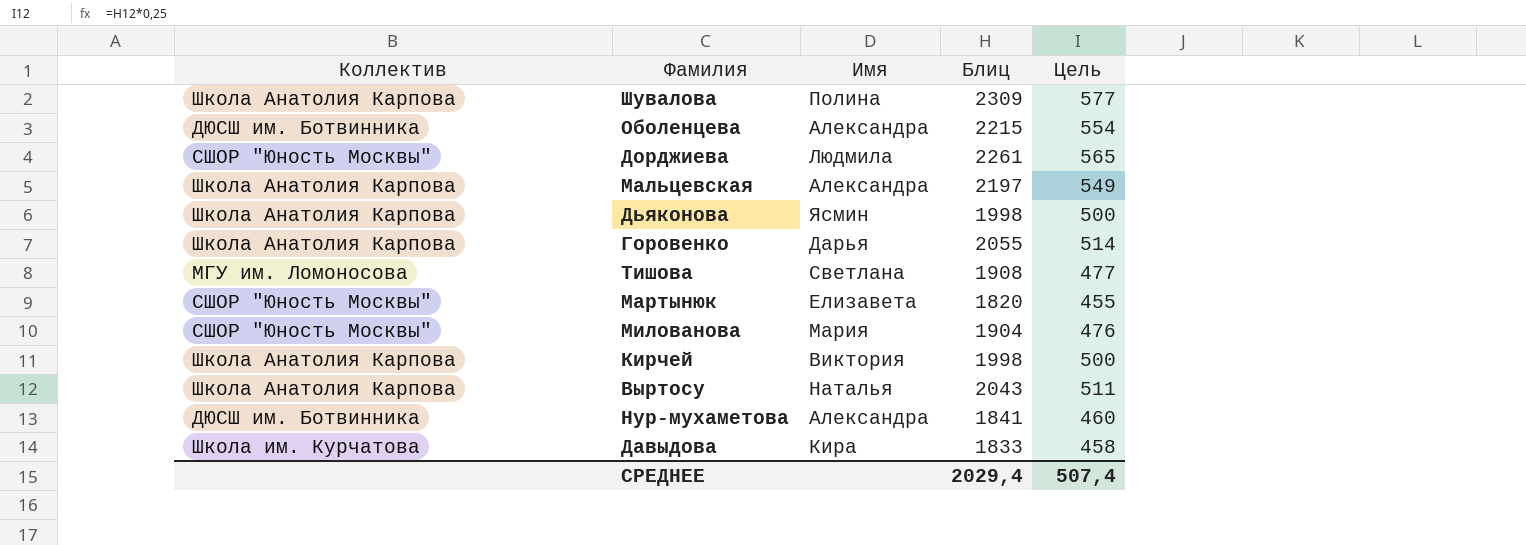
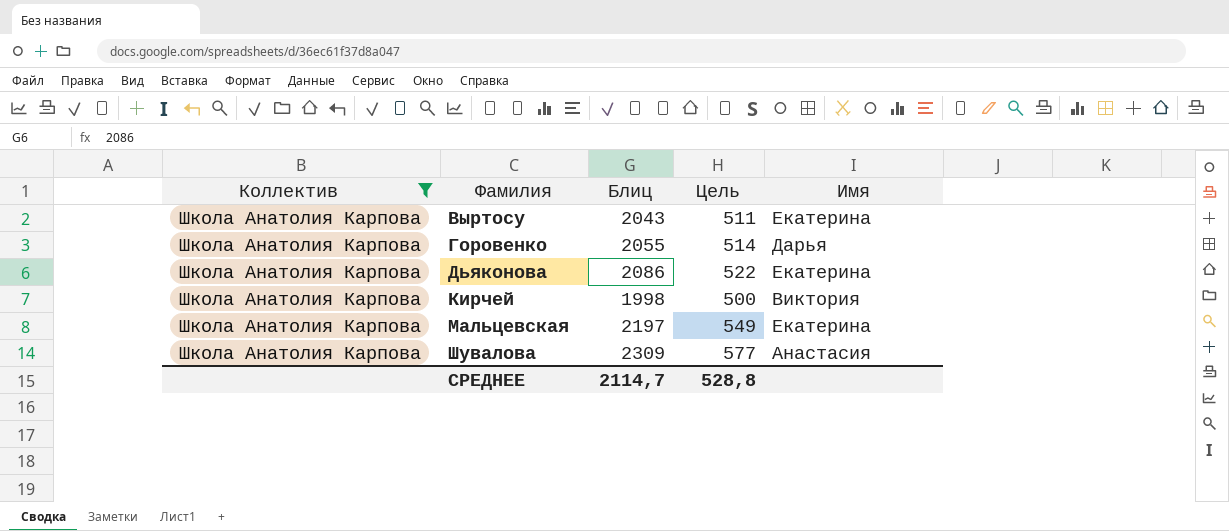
filter: none -> Коллектив = Школа Анатолия Карпова
row order: none -> Фамилия ascending
column Имя | position: 3 -> 5
Выртосу | Имя: Наталья -> Екатерина
Дьяконова | Блиц: 1998 -> 2086
Дьяконова | Цель: 500 -> 522
Дьяконова | Имя: Ясмин -> Екатерина
Мальцевская | Имя: Александра -> Екатерина
Шувалова | Имя: Полина -> Анастасия
СРЕДНЕЕ | Блиц: 2029,4 -> 2114,7
СРЕДНЕЕ | Цель: 507,4 -> 528,8

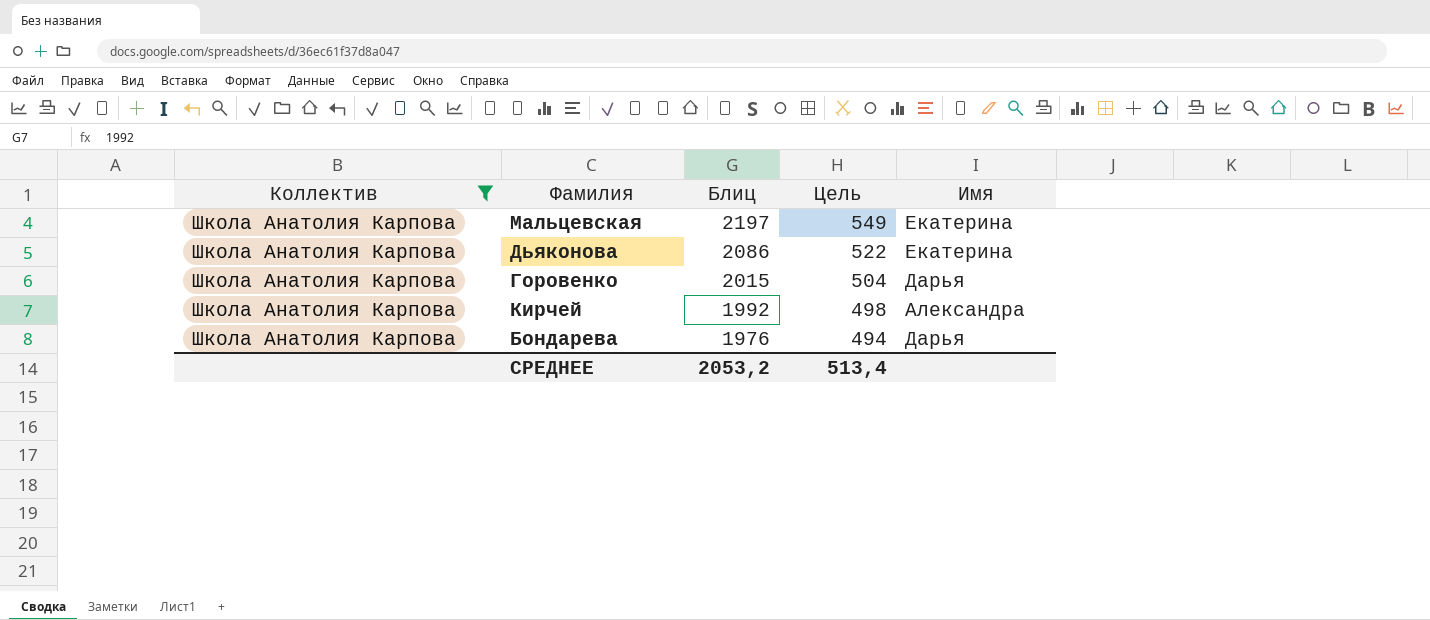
row order: Фамилия ascending -> Блиц descending
row Выртосу: Школа Анатолия Карпова | 2043 | 511 | Екатерина -> none
row Шувалова: Школа Анатолия Карпова | 2309 | 577 | Анастасия -> none
Горовенко | Блиц: 2055 -> 2015
Горовенко | Цель: 514 -> 504
Кирчей | Блиц: 1998 -> 1992
Кирчей | Цель: 500 -> 498
Кирчей | Имя: Виктория -> Александра
row Бондарева: none -> Школа Анатолия Карпова | 1976 | 494 | Дарья
СРЕДНЕЕ | Блиц: 2114,7 -> 2053,2
СРЕДНЕЕ | Цель: 528,8 -> 513,4

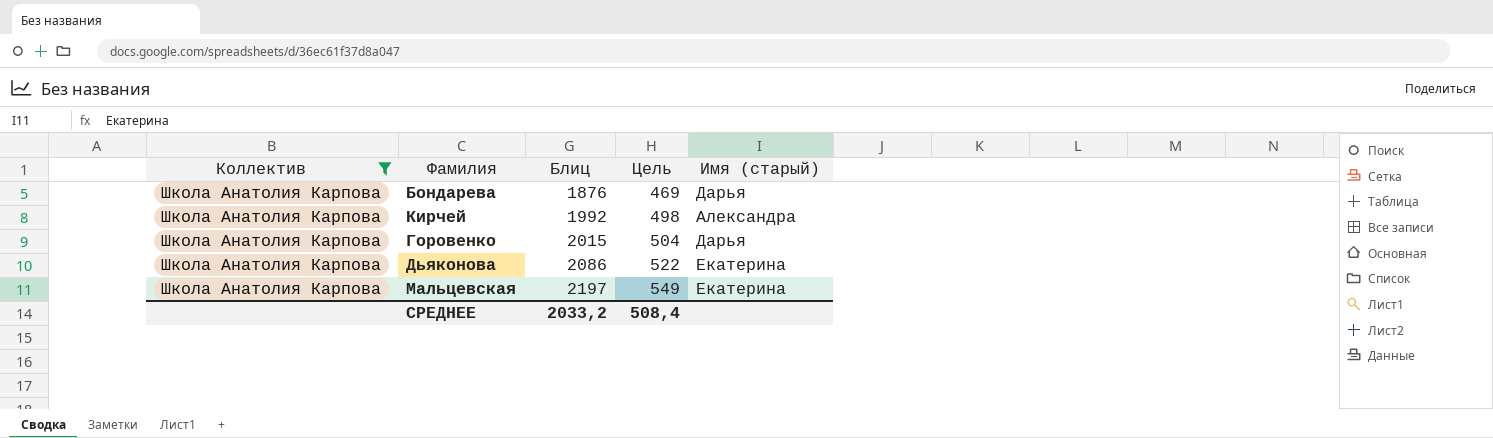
row order: Блиц descending -> Блиц ascending
column name: Имя -> Имя (старый)
Бондарева | Блиц: 1976 -> 1876
Бондарева | Цель: 494 -> 469
СРЕДНЕЕ | Блиц: 2053,2 -> 2033,2
СРЕДНЕЕ | Цель: 513,4 -> 508,4

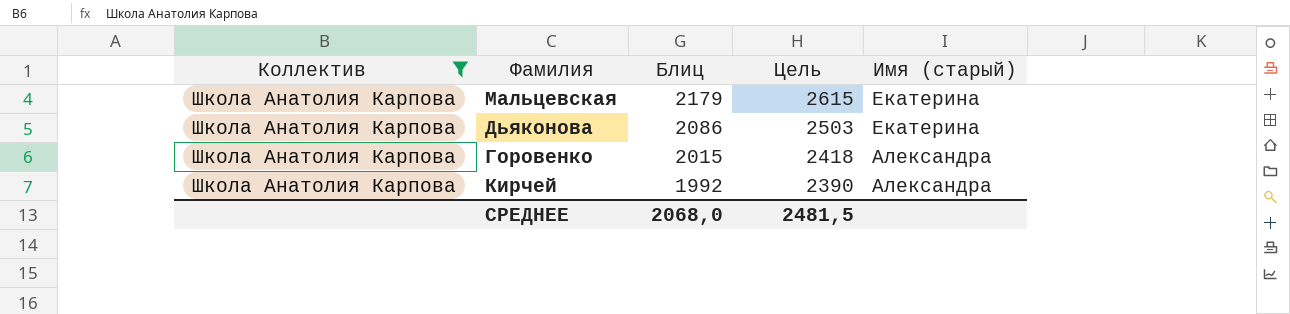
row order: Блиц ascending -> Блиц descending
column Цель | formula: [Блиц] * 0,25 -> [Блиц] * 1,2
row Бондарева: Школа Анатолия Карпова | 1876 | 469 | Дарья -> none
Мальцевская | Блиц: 2197 -> 2179
Горовенко | Имя (старый): Дарья -> Александра
СРЕДНЕЕ | Блиц: 2033,2 -> 2068,0
СРЕДНЕЕ | Цель: 508,4 -> 2481,5

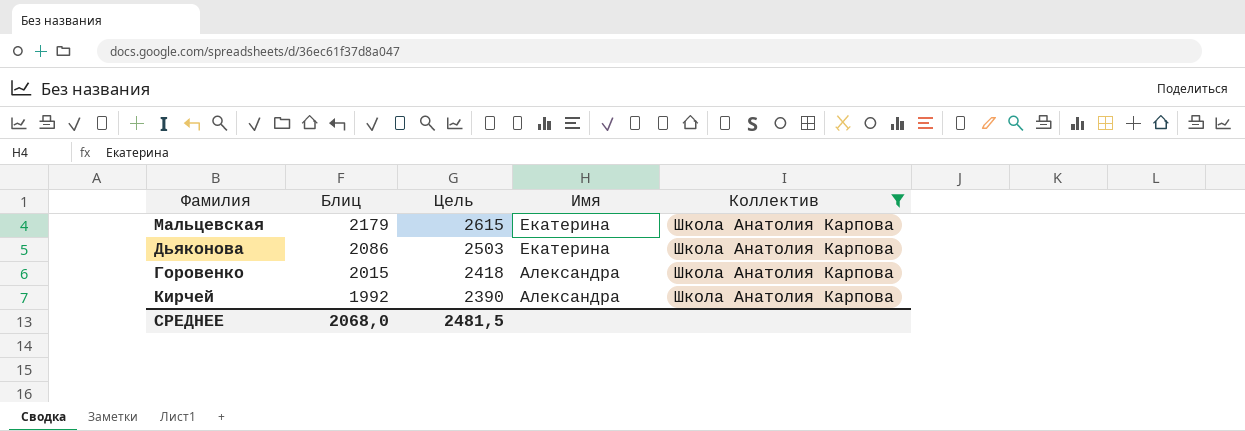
column name: Имя (старый) -> Имя
column Коллектив | position: 1 -> 5

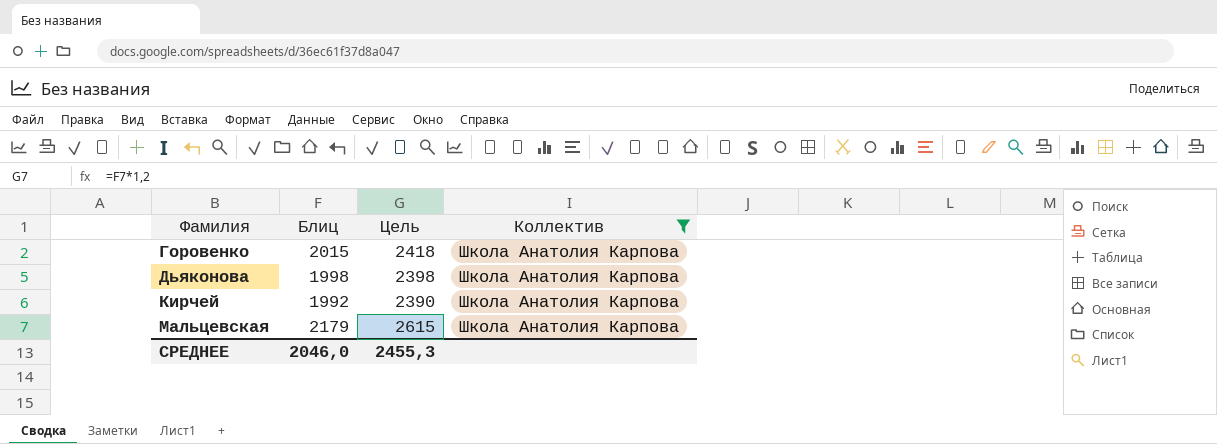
row order: Блиц descending -> Фамилия ascending
column Имя | position: 4 -> none
Дьяконова | Блиц: 2086 -> 1998
Дьяконова | Цель: 2503 -> 2398
СРЕДНЕЕ | Блиц: 2068,0 -> 2046,0
СРЕДНЕЕ | Цель: 2481,5 -> 2455,3

